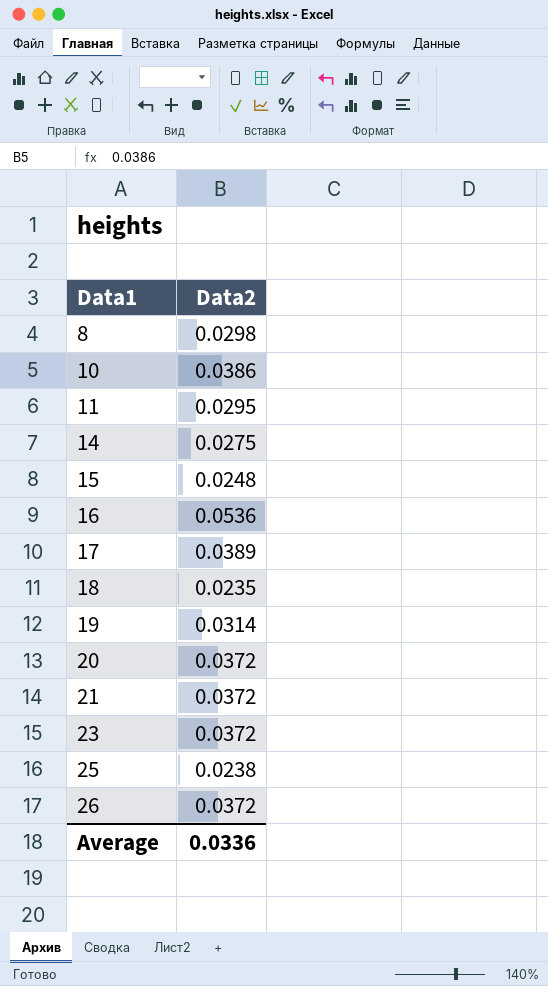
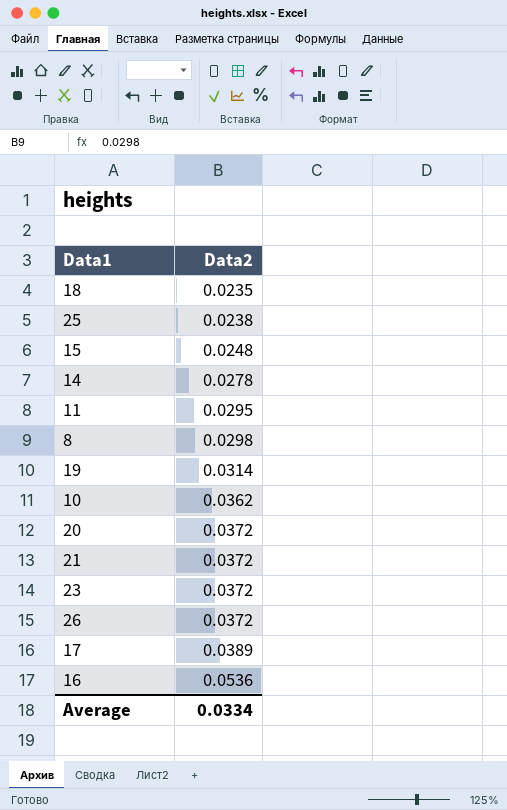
row order: Data1 ascending -> Data2 ascending
14 | Data2: 0.0275 -> 0.0278
10 | Data2: 0.0386 -> 0.0362
Average | Data2: 0.0336 -> 0.0334

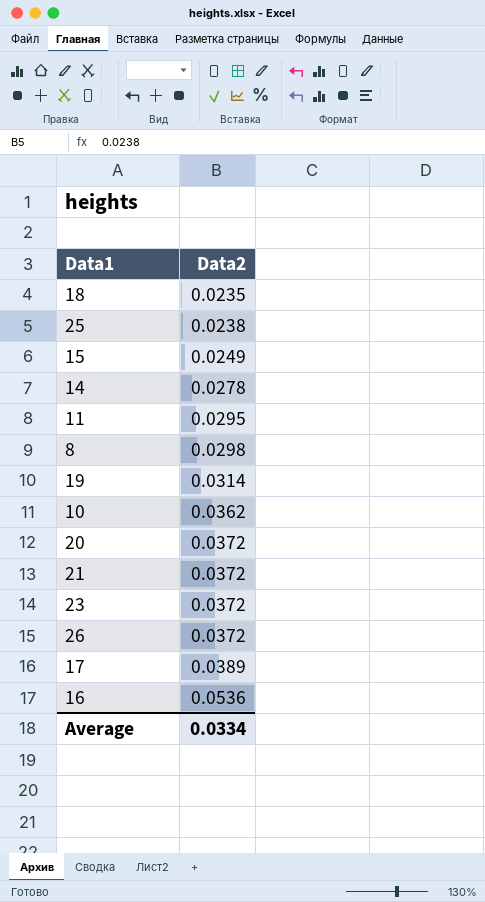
15 | Data2: 0.0248 -> 0.0249

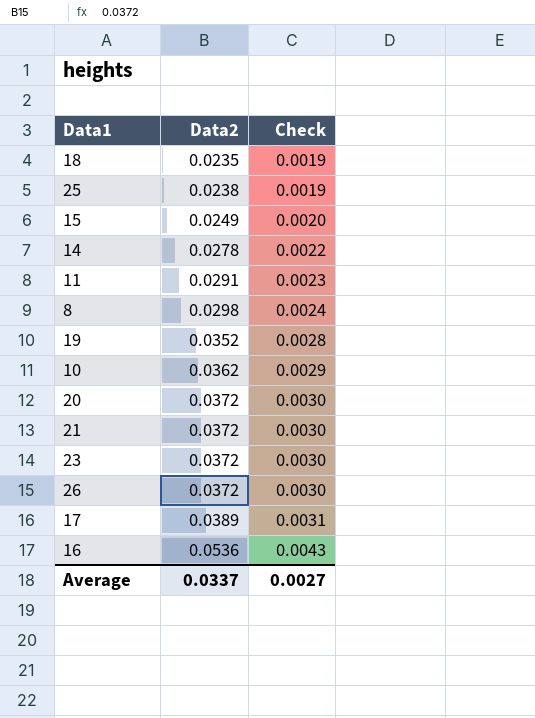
column Check | formula: none -> [Data2] * 0.08
11 | Data2: 0.0295 -> 0.0291
19 | Data2: 0.0314 -> 0.0352
Average | Data2: 0.0334 -> 0.0337

